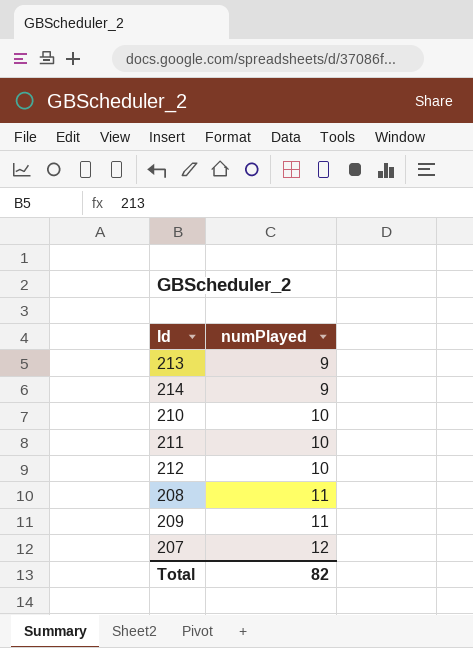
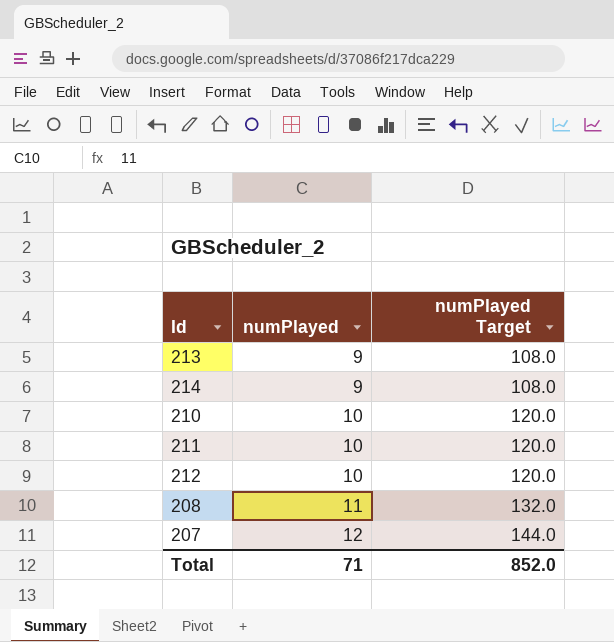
column numPlayed Target | formula: none -> [numPlayed] * 12
row 209: 11 -> none
Total | numPlayed: 82 -> 71

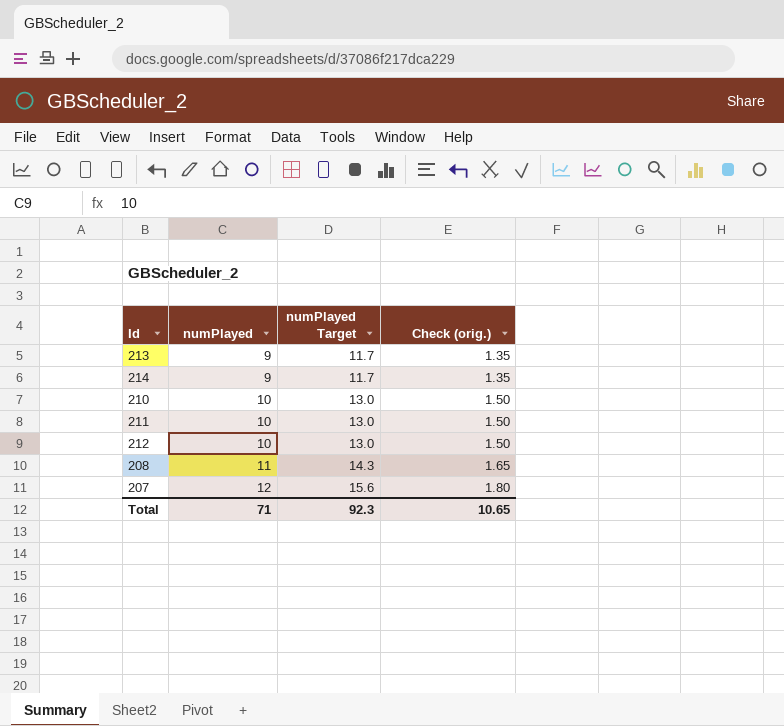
column numPlayed Target | formula: [numPlayed] * 12 -> [numPlayed] * 1.3
column Check (orig.) | formula: none -> [numPlayed] * 0.15
Total | numPlayed Target: 852.0 -> 92.3

